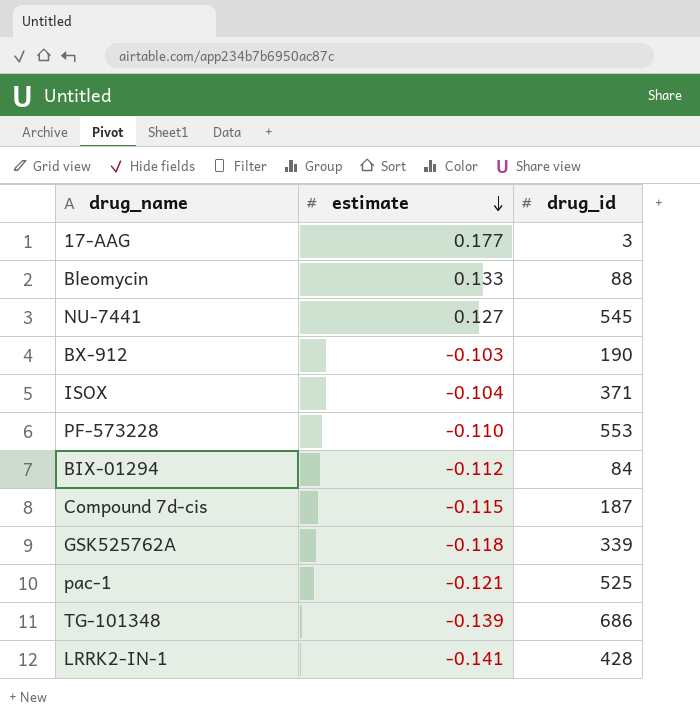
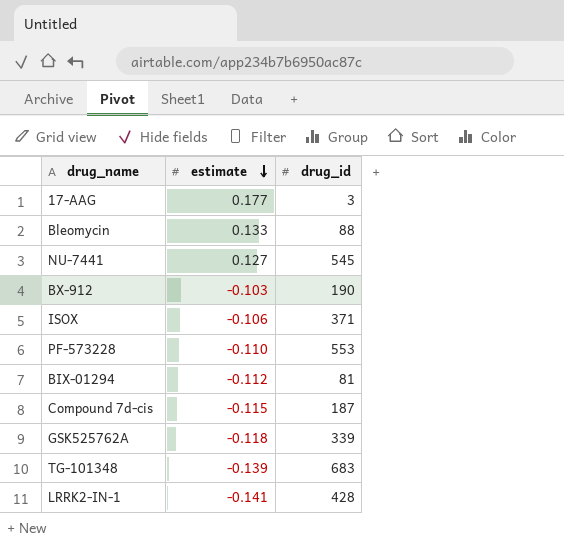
row pac-1: -0.121 | 525 -> none
ISOX | estimate: -0.104 -> -0.106
BIX-01294 | drug_id: 84 -> 81
TG-101348 | drug_id: 686 -> 683

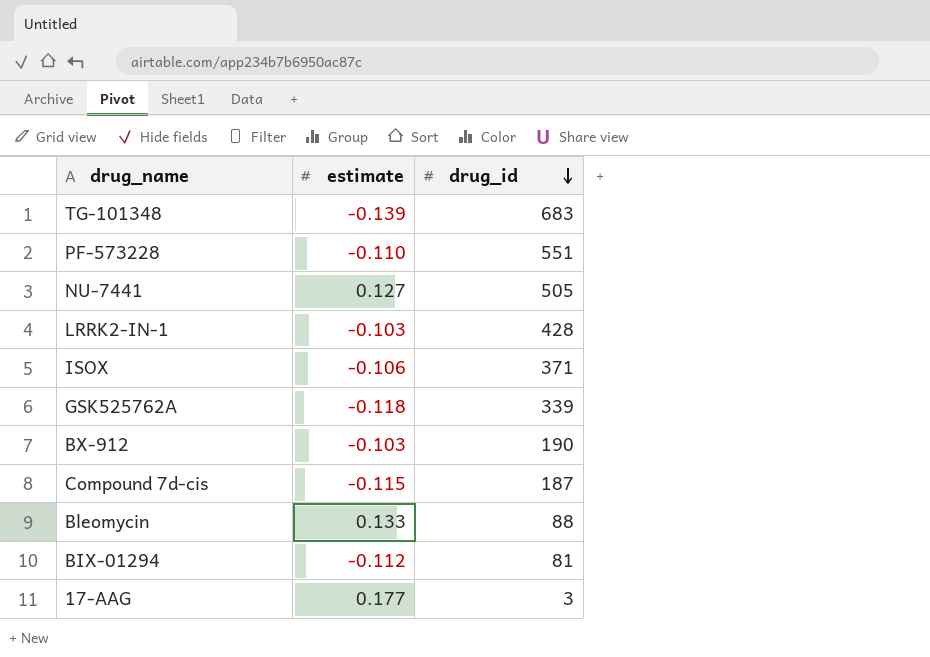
row order: estimate descending -> drug_id descending
PF-573228 | drug_id: 553 -> 551
NU-7441 | drug_id: 545 -> 505
LRRK2-IN-1 | estimate: -0.141 -> -0.103

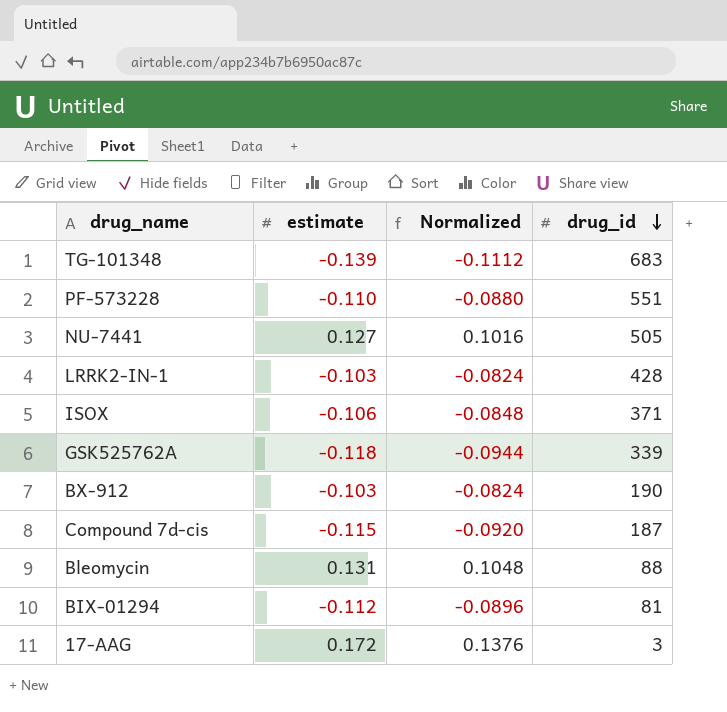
column Normalized | formula: none -> [estimate] * 0.8
Bleomycin | estimate: 0.133 -> 0.131
17-AAG | estimate: 0.177 -> 0.172

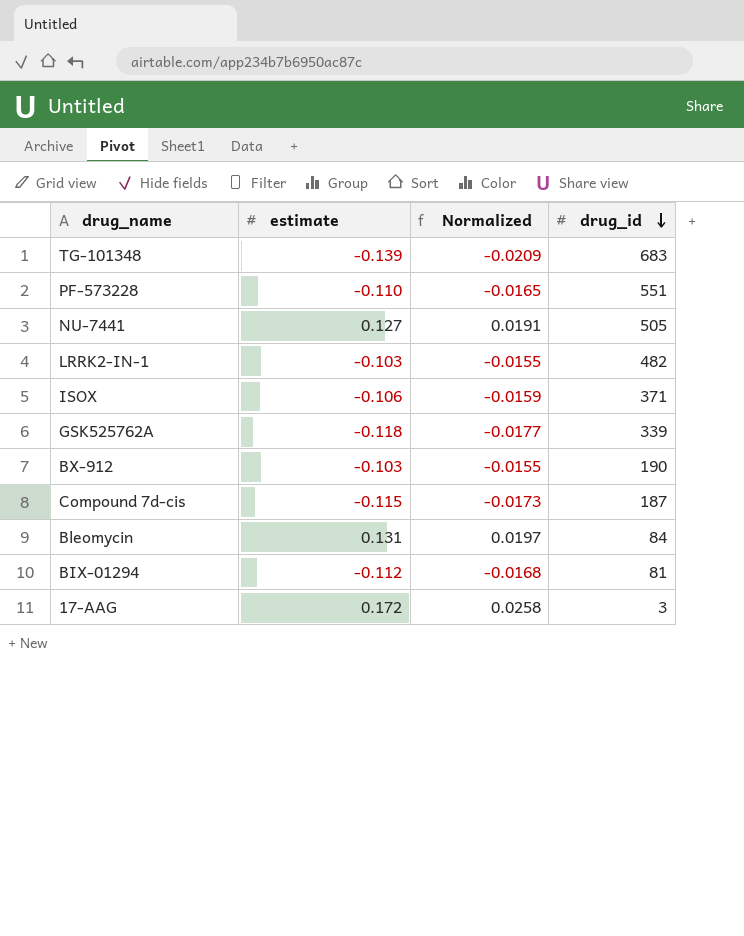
column Normalized | formula: [estimate] * 0.8 -> [estimate] * 0.15
LRRK2-IN-1 | drug_id: 428 -> 482
Bleomycin | drug_id: 88 -> 84

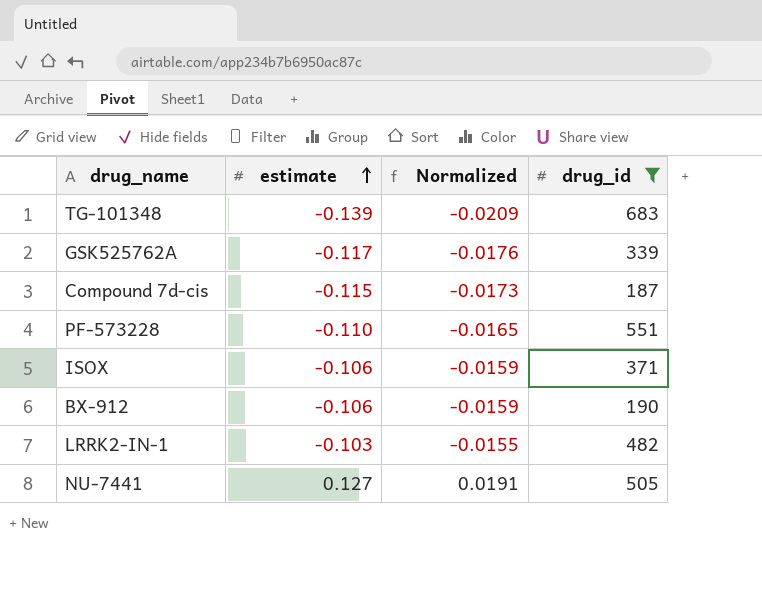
filter: none -> drug_id >= 187
row order: drug_id descending -> estimate ascending
GSK525762A | estimate: -0.118 -> -0.117
GSK525762A | Normalized: -0.0177 -> -0.0176
BX-912 | estimate: -0.103 -> -0.106
BX-912 | Normalized: -0.0155 -> -0.0159

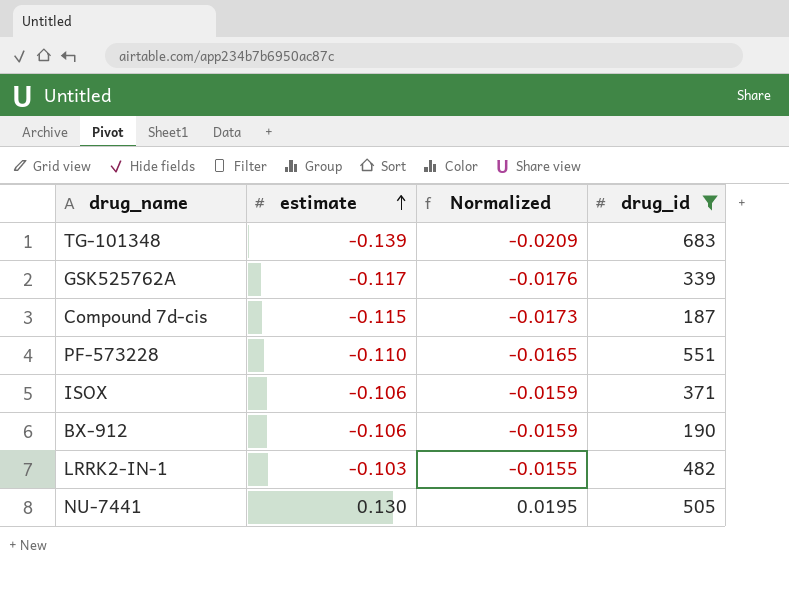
NU-7441 | estimate: 0.127 -> 0.130
NU-7441 | Normalized: 0.0191 -> 0.0195

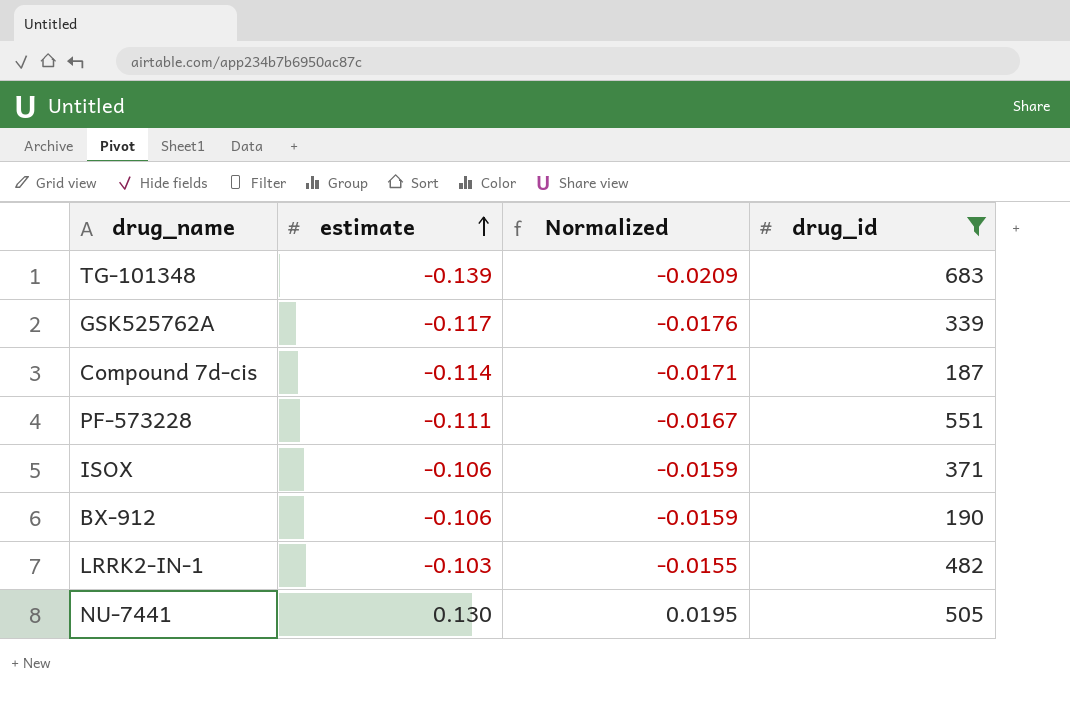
Compound 7d-cis | estimate: -0.115 -> -0.114
Compound 7d-cis | Normalized: -0.0173 -> -0.0171
PF-573228 | estimate: -0.110 -> -0.111
PF-573228 | Normalized: -0.0165 -> -0.0167

